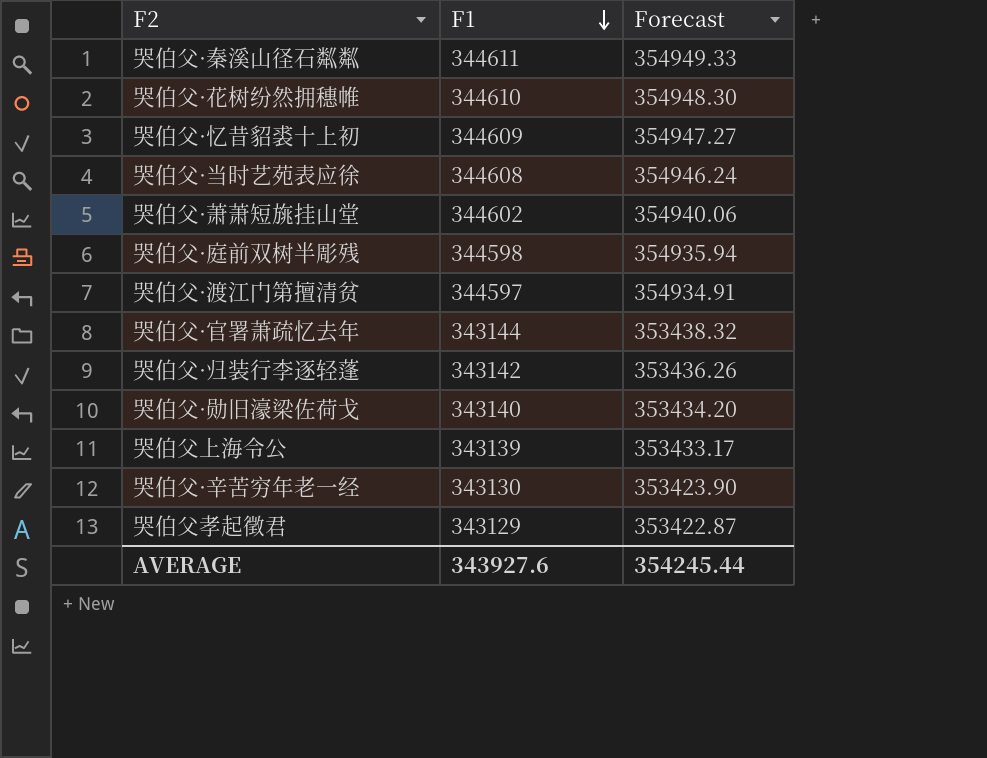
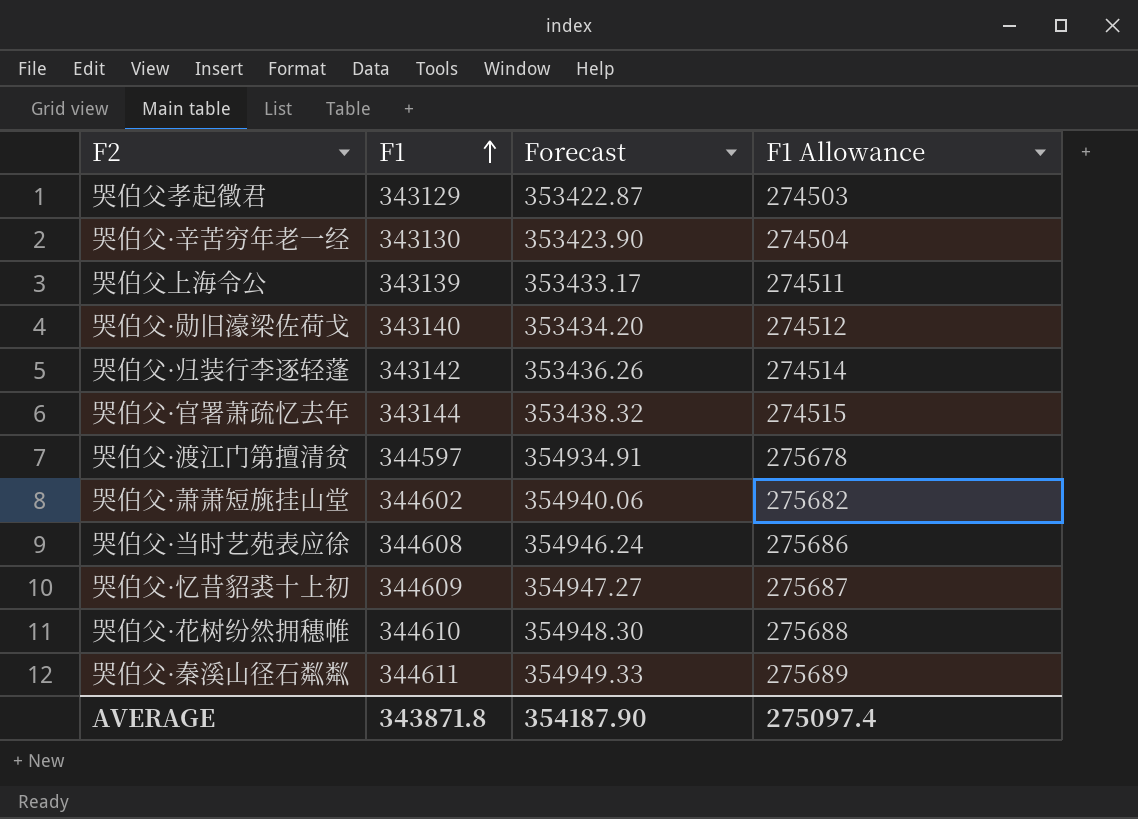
row order: F1 descending -> F1 ascending
column F1 Allowance | formula: none -> [F1] * 0.8
row 哭伯父·庭前双树半彫残: 344598 | 354935.94 -> none
AVERAGE | F1: 343927.6 -> 343871.8
AVERAGE | Forecast: 354245.44 -> 354187.90

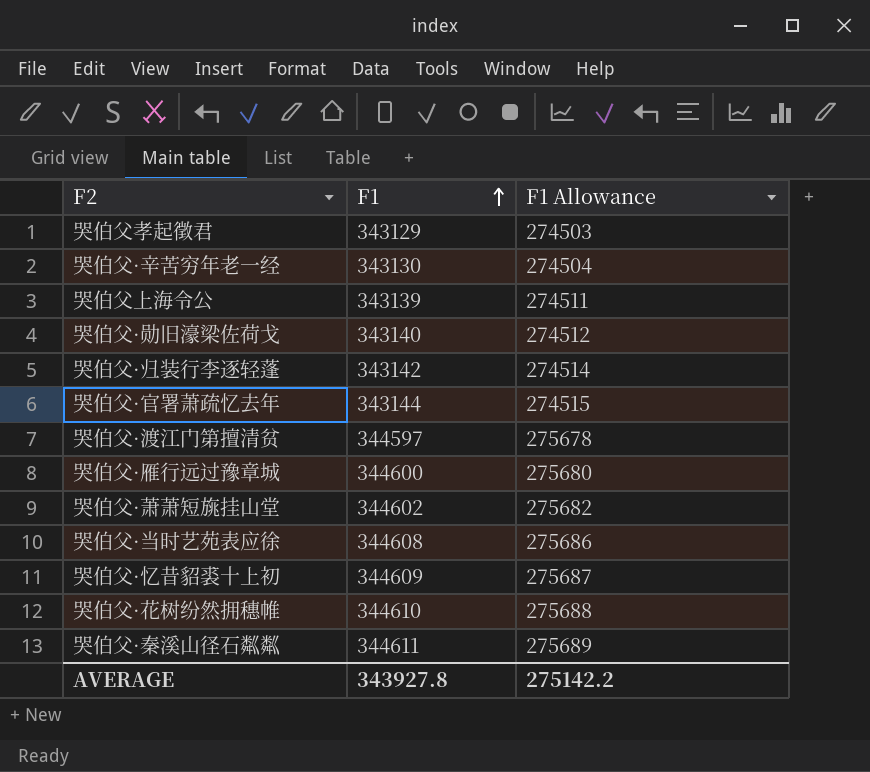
column Forecast | formula: [F1] * 1.03 -> none
row 哭伯父·雁行远过豫章城: none -> 344600 | 275680
AVERAGE | F1: 343871.8 -> 343927.8
AVERAGE | F1 Allowance: 275097.4 -> 275142.2

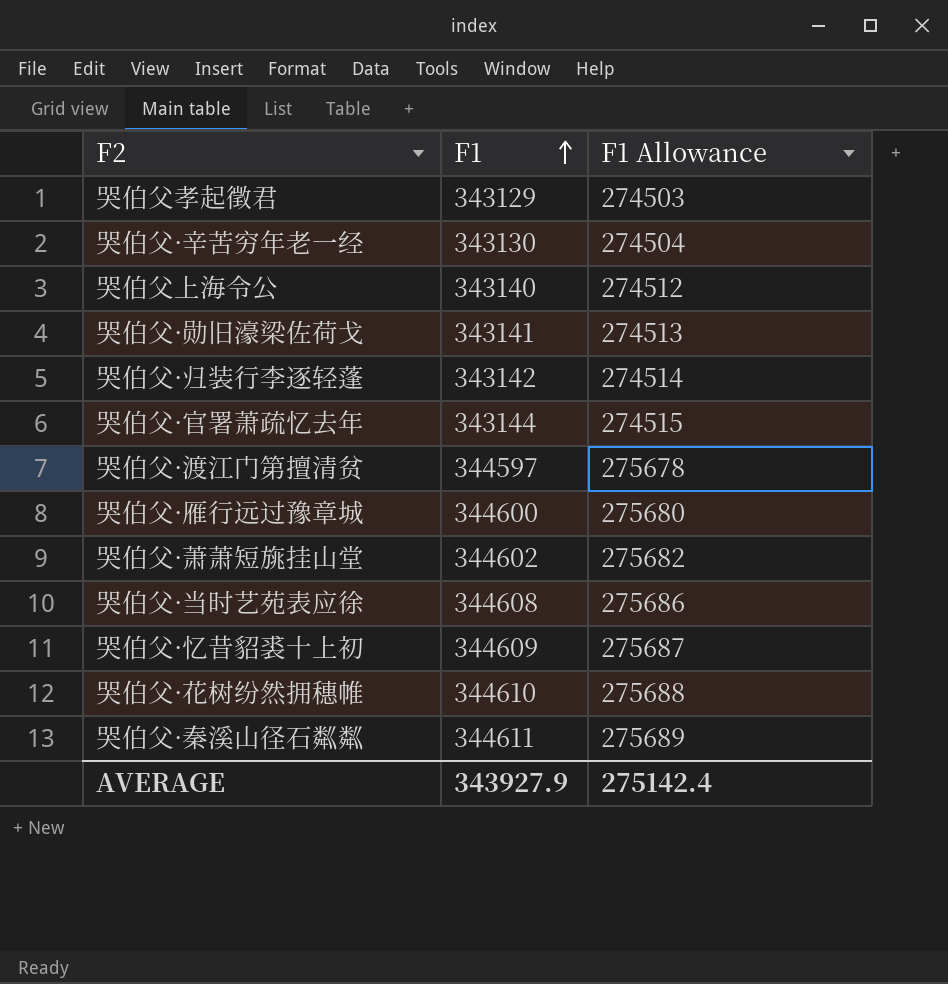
哭伯父上海令公 | F1: 343139 -> 343140
哭伯父上海令公 | F1 Allowance: 274511 -> 274512
哭伯父·勋旧濠梁佐荷戈 | F1: 343140 -> 343141
哭伯父·勋旧濠梁佐荷戈 | F1 Allowance: 274512 -> 274513
AVERAGE | F1: 343927.8 -> 343927.9
AVERAGE | F1 Allowance: 275142.2 -> 275142.4

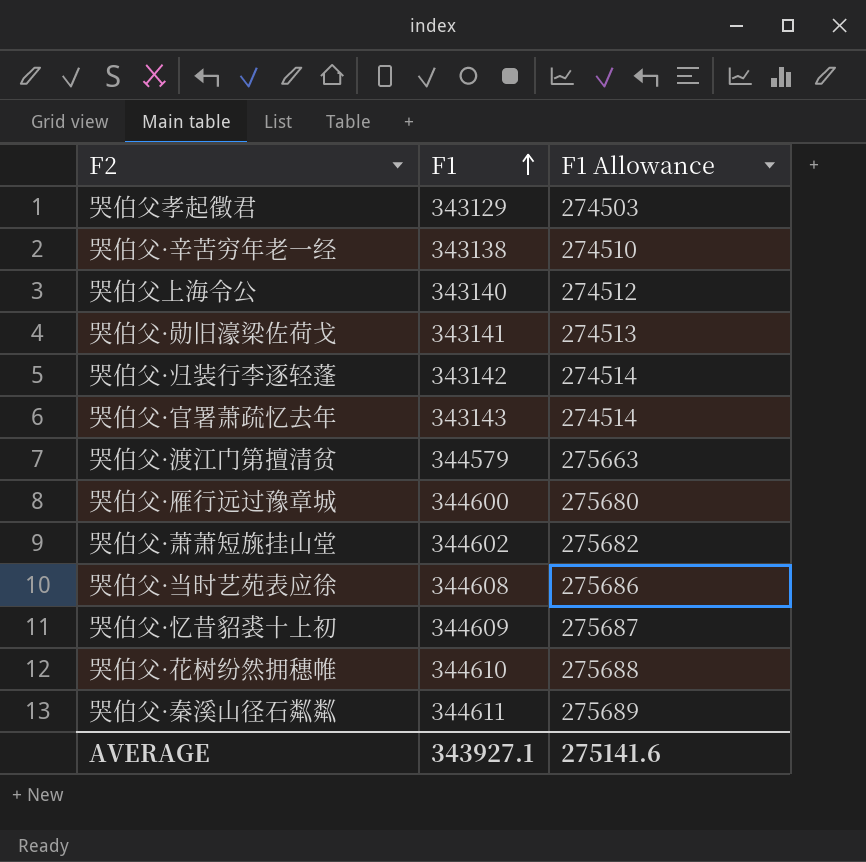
哭伯父·辛苦穷年老一经 | F1: 343130 -> 343138
哭伯父·辛苦穷年老一经 | F1 Allowance: 274504 -> 274510
哭伯父·官署萧疏忆去年 | F1: 343144 -> 343143
哭伯父·官署萧疏忆去年 | F1 Allowance: 274515 -> 274514
哭伯父·渡江门第擅清贫 | F1: 344597 -> 344579
哭伯父·渡江门第擅清贫 | F1 Allowance: 275678 -> 275663
AVERAGE | F1: 343927.9 -> 343927.1
AVERAGE | F1 Allowance: 275142.4 -> 275141.6

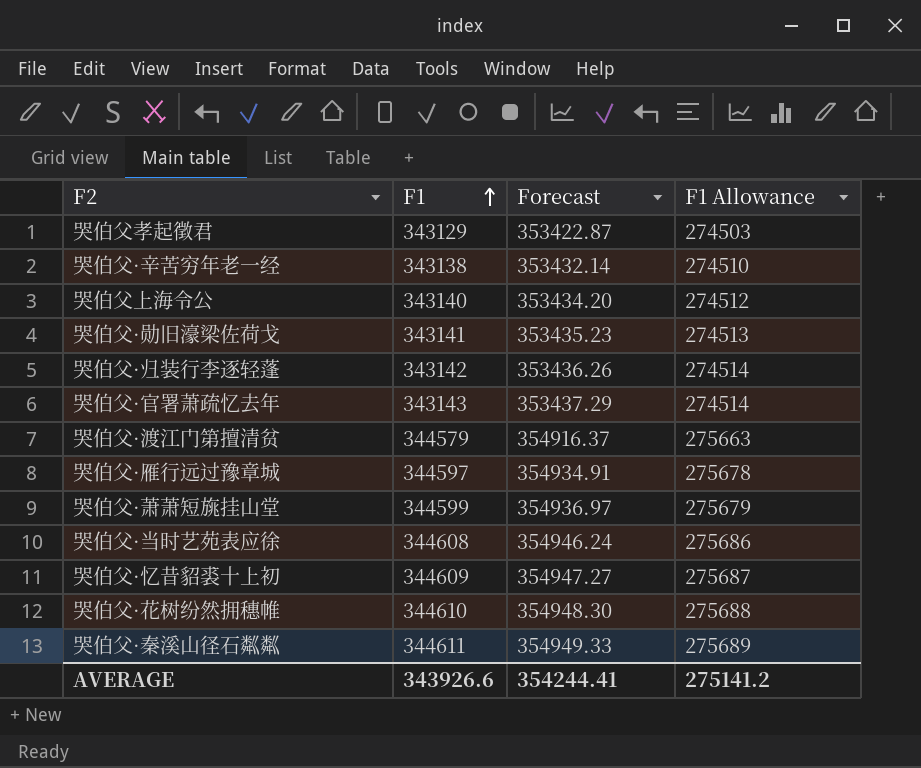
column Forecast | formula: none -> [F1] * 1.03
哭伯父·雁行远过豫章城 | F1: 344600 -> 344597
哭伯父·雁行远过豫章城 | F1 Allowance: 275680 -> 275678
哭伯父·萧萧短旐挂山堂 | F1: 344602 -> 344599
哭伯父·萧萧短旐挂山堂 | F1 Allowance: 275682 -> 275679
AVERAGE | F1: 343927.1 -> 343926.6
AVERAGE | F1 Allowance: 275141.6 -> 275141.2

